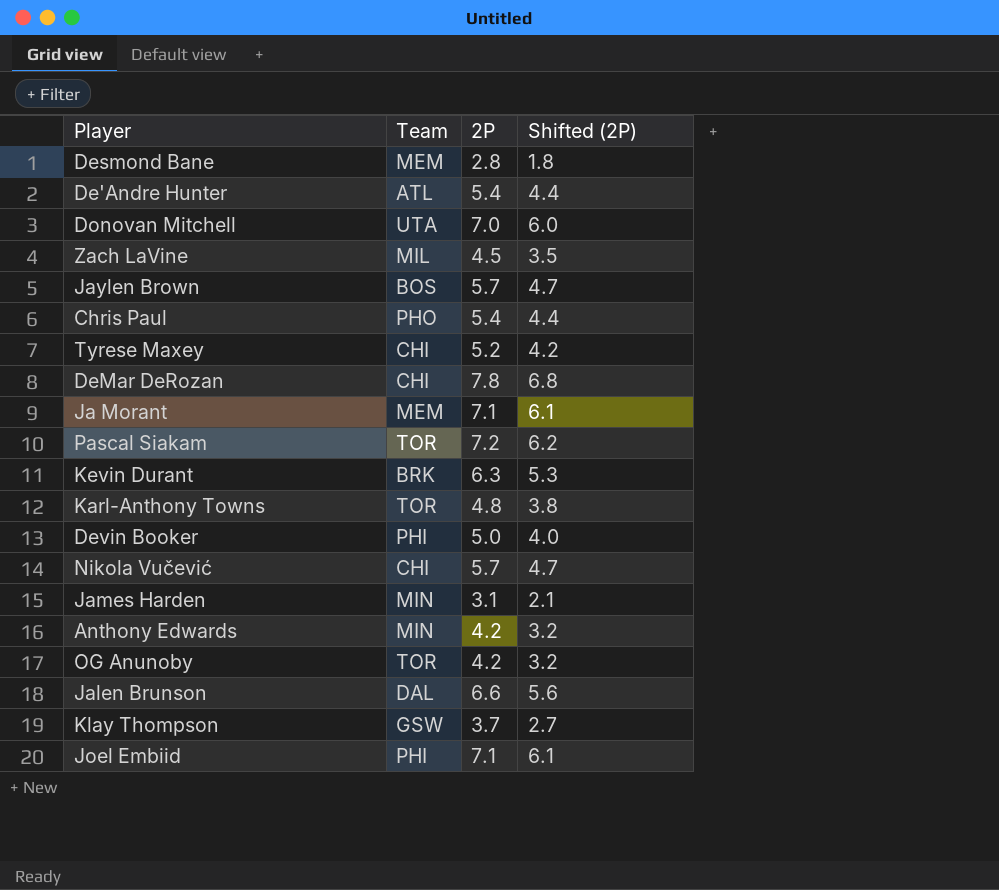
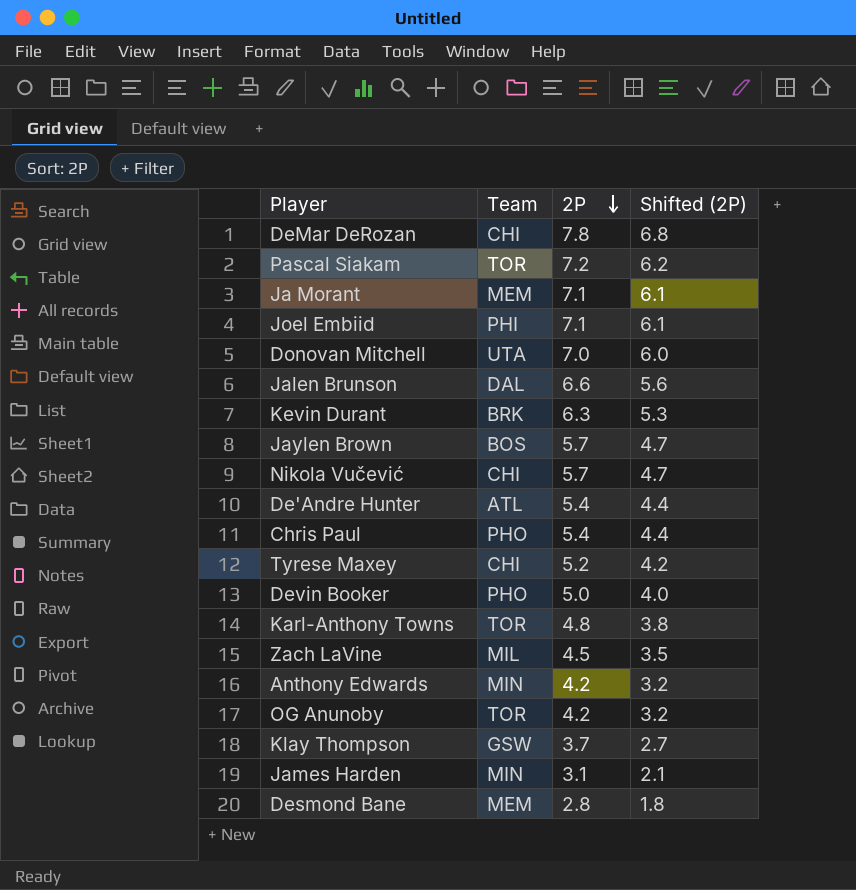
row order: none -> 2P descending
Devin Booker | Team: PHI -> PHO

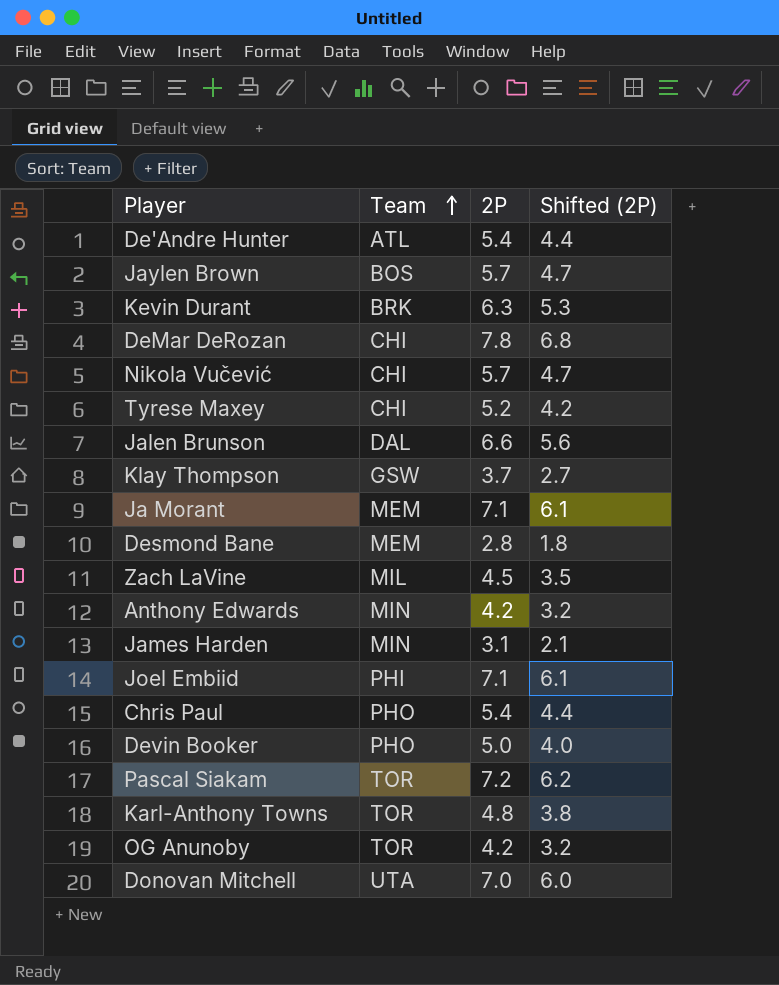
row order: 2P descending -> Team ascending

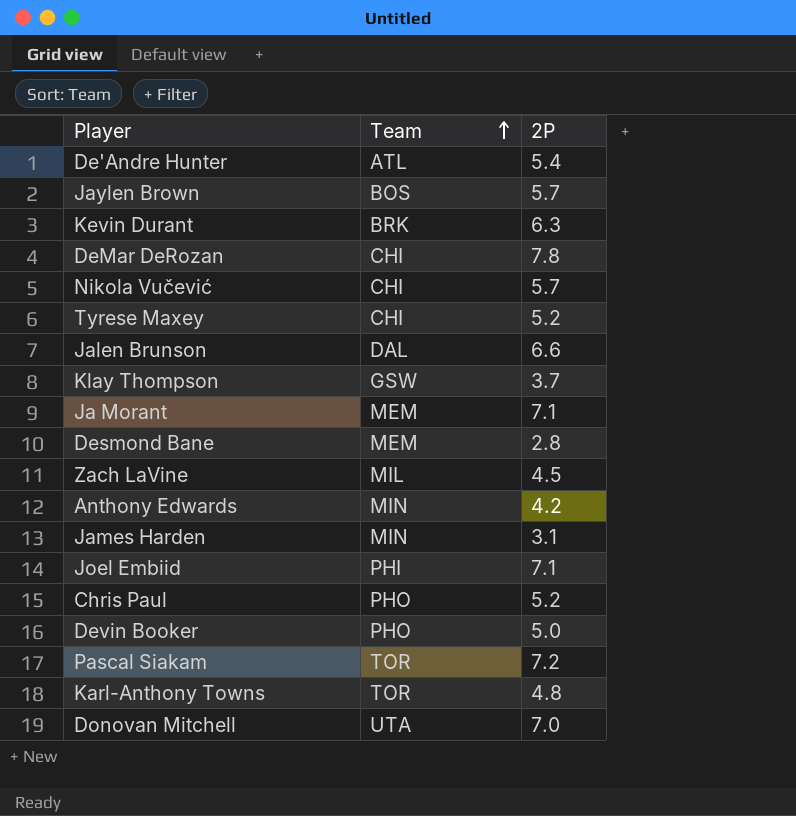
column Shifted (2P) | formula: [2P] - 1 -> none
row OG Anunoby: TOR | 4.2 | 3.2 -> none
Chris Paul | 2P: 5.4 -> 5.2

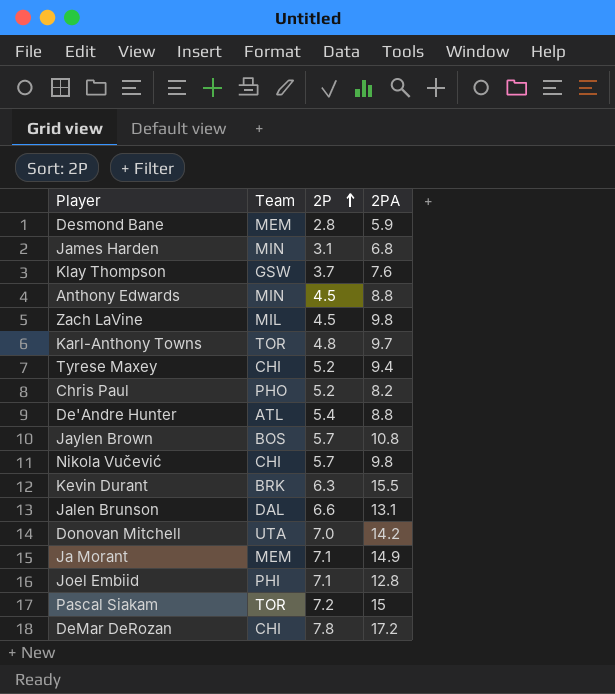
row order: Team ascending -> 2P ascending
column 2PA | position: none -> 4
row Devin Booker: PHO | 5.0 -> none
Anthony Edwards | 2P: 4.2 -> 4.5

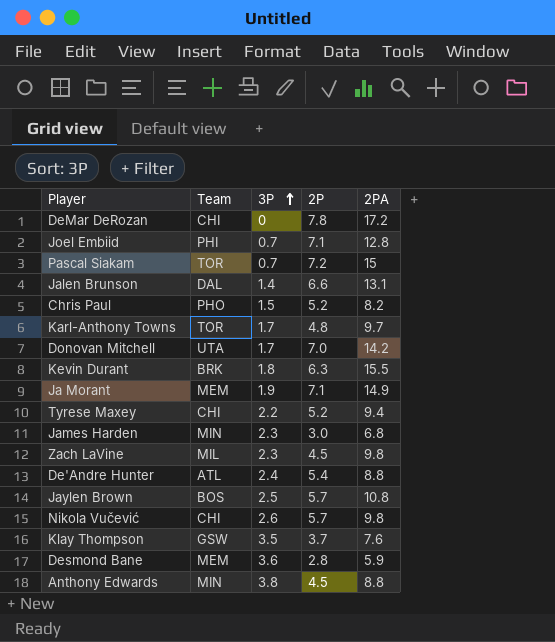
row order: 2P ascending -> 3P ascending
column 3P | position: none -> 3
James Harden | 2P: 3.1 -> 3.0

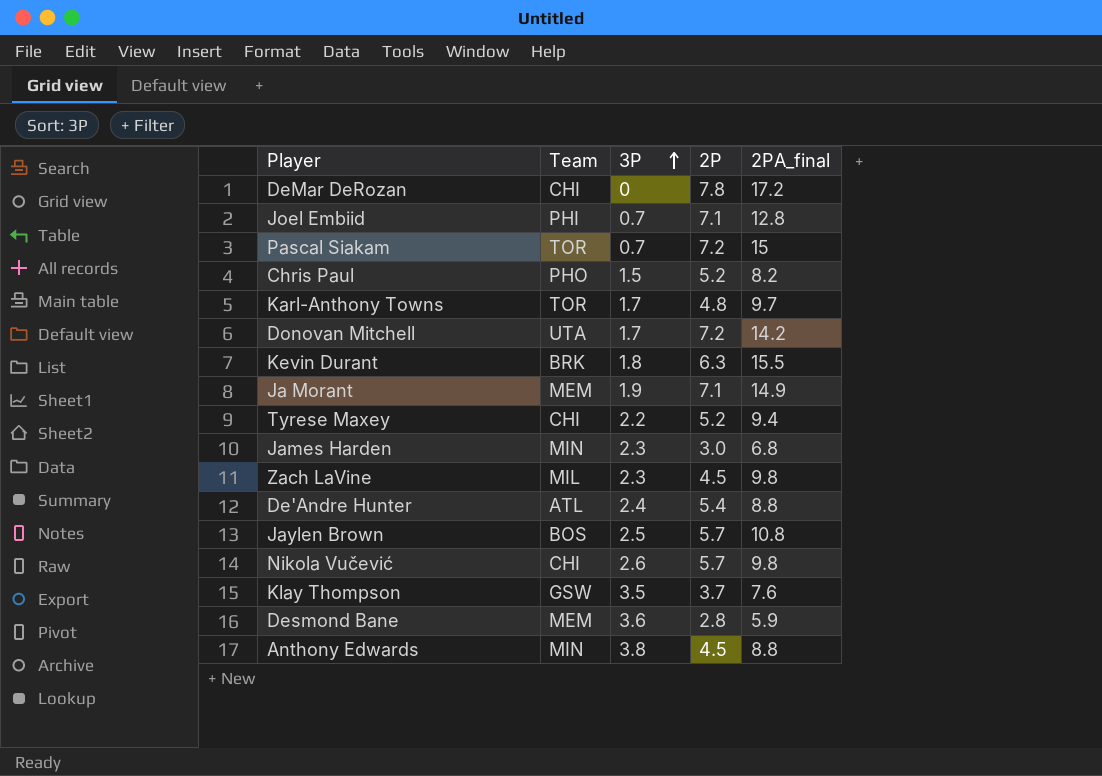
column name: 2PA -> 2PA_final
row Jalen Brunson: DAL | 1.4 | 6.6 | 13.1 -> none
Donovan Mitchell | 2P: 7.0 -> 7.2

